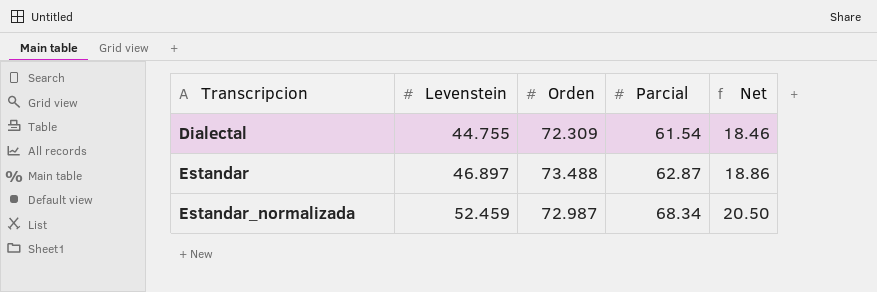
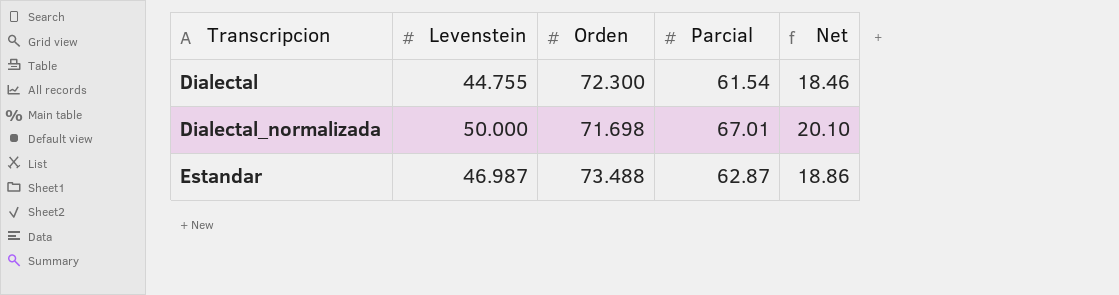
row Estandar_normalizada: 52.459 | 72.987 | 68.34 | 20.50 -> none
Dialectal | Orden: 72.309 -> 72.300
row Dialectal_normalizada: none -> 50.000 | 71.698 | 67.01 | 20.10
Estandar | Levenstein: 46.897 -> 46.987

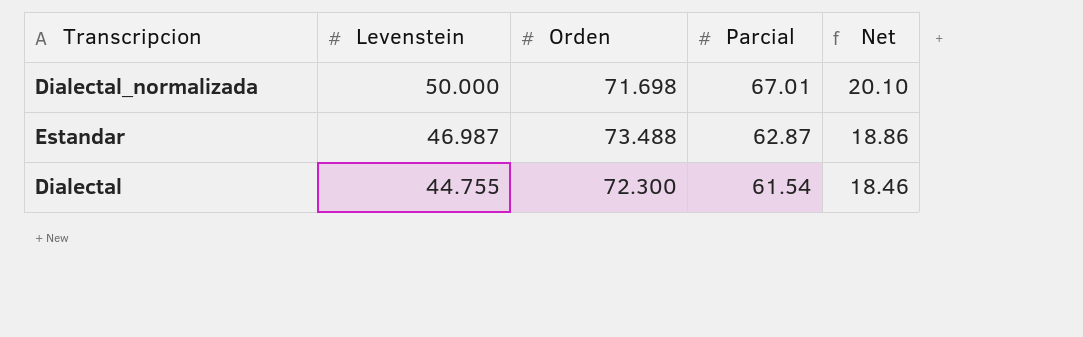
row order: Transcripcion ascending -> Levenstein descending

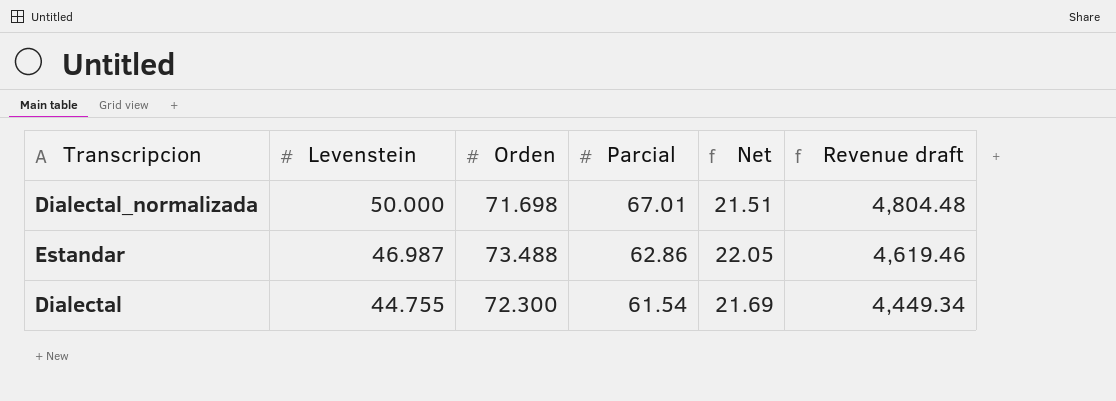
column Net | formula: [Parcial] * 0.3 -> [Orden] * 0.3
column Revenue draft | formula: none -> [Orden] * [Parcial]
Estandar | Parcial: 62.87 -> 62.86

